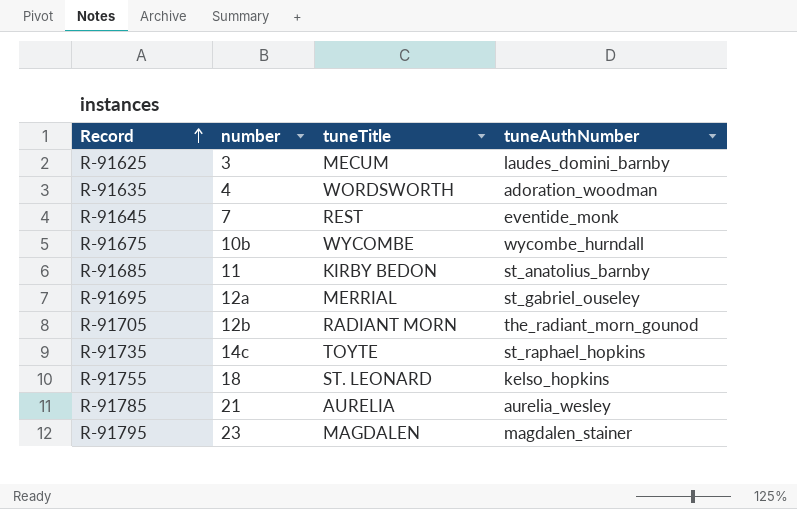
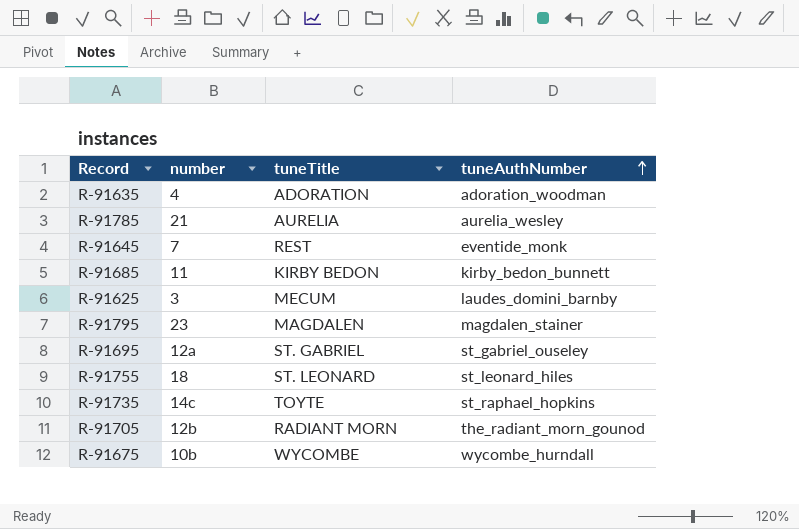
row order: Record ascending -> tuneAuthNumber ascending
R-91635 | tuneTitle: WORDSWORTH -> ADORATION
R-91685 | tuneAuthNumber: st_anatolius_barnby -> kirby_bedon_bunnett
R-91695 | tuneTitle: MERRIAL -> ST. GABRIEL
R-91755 | tuneAuthNumber: kelso_hopkins -> st_leonard_hiles

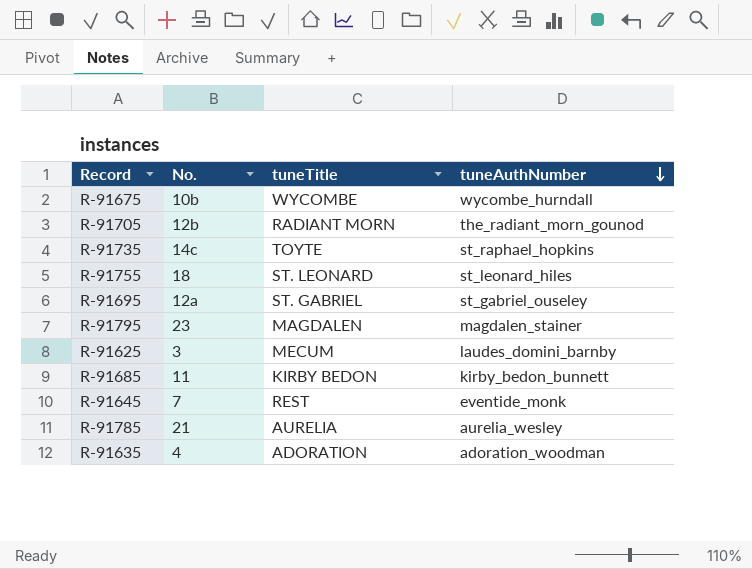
row order: tuneAuthNumber ascending -> tuneAuthNumber descending
column name: number -> No.

